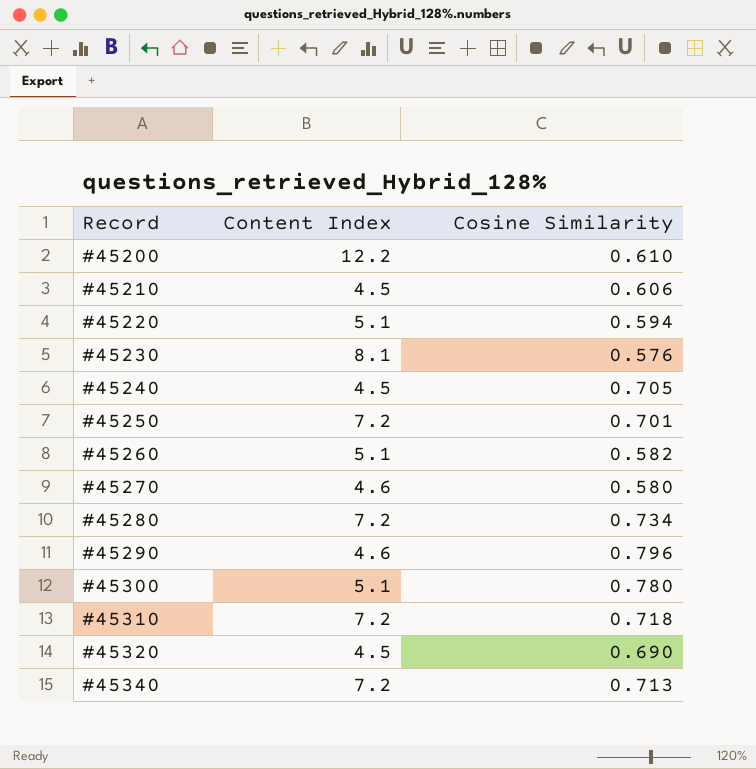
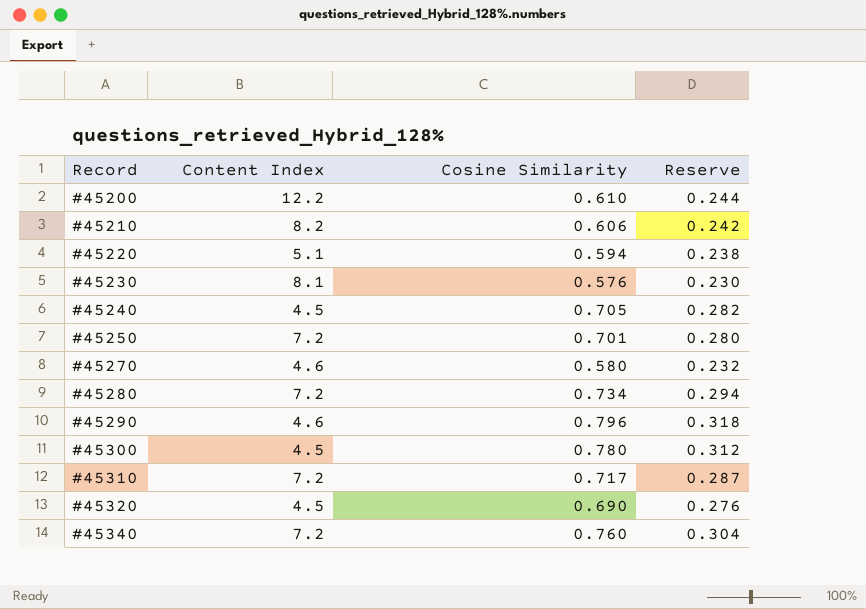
column Reserve | formula: none -> [Cosine Similarity] * 0.4
row #45260: 5.1 | 0.582 -> none
#45210 | Content Index: 4.5 -> 8.2
#45300 | Content Index: 5.1 -> 4.5
#45310 | Cosine Similarity: 0.718 -> 0.717
#45340 | Cosine Similarity: 0.713 -> 0.760

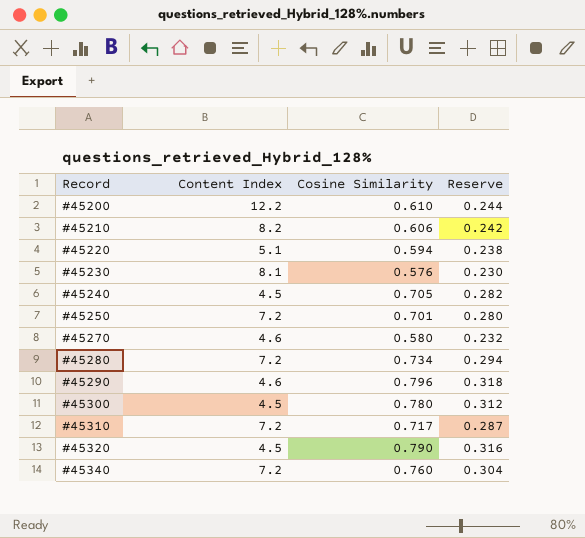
#45320 | Cosine Similarity: 0.690 -> 0.790
#45320 | Reserve: 0.276 -> 0.316

